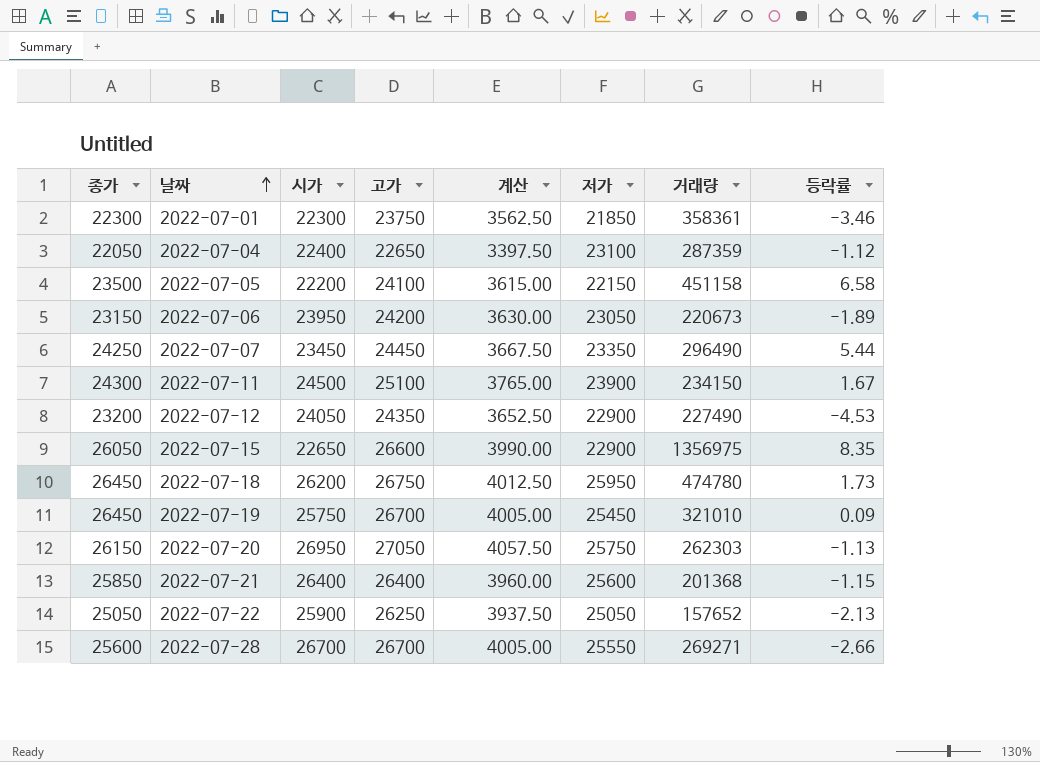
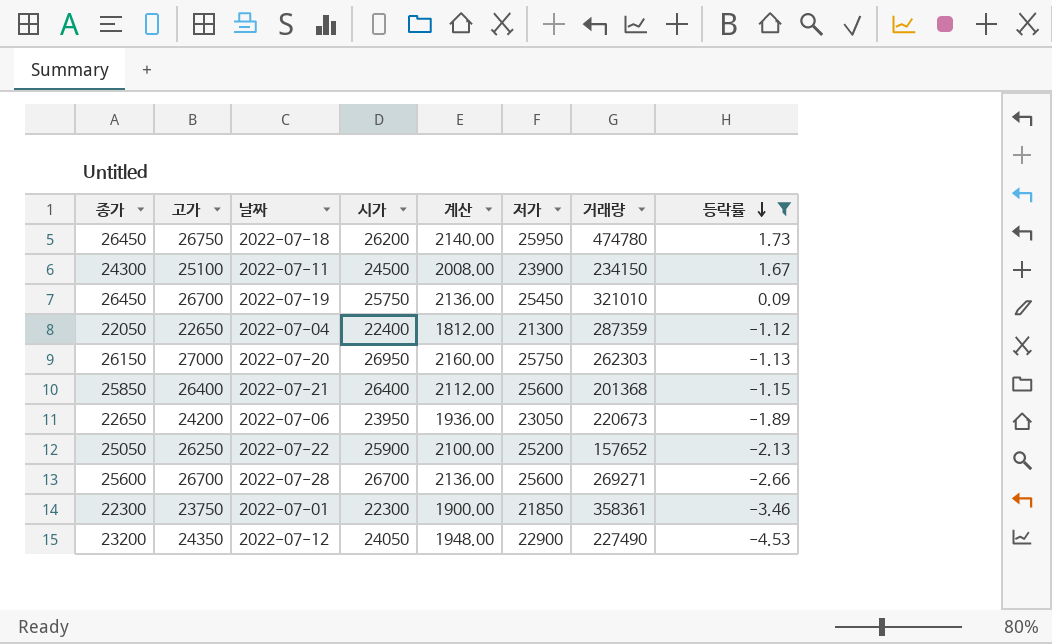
filter: none -> 등락률 <= 1.73
row order: 날짜 ascending -> 등락률 descending
column 고가 | position: 4 -> 2
column 계산 | formula: [고가] * 0.15 -> [고가] * 0.08
2022-07-04 | 저가: 23100 -> 21300
2022-07-20 | 고가: 27050 -> 27000
2022-07-06 | 종가: 23150 -> 22650
2022-07-22 | 저가: 25050 -> 25200
2022-07-28 | 저가: 25550 -> 25600

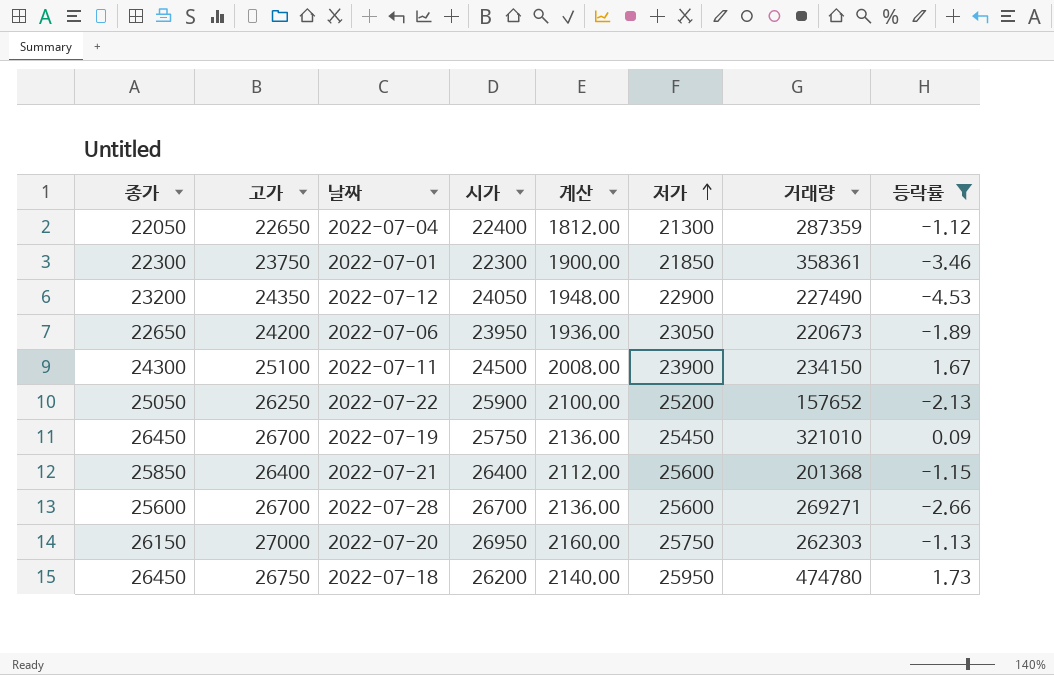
row order: 등락률 descending -> 저가 ascending

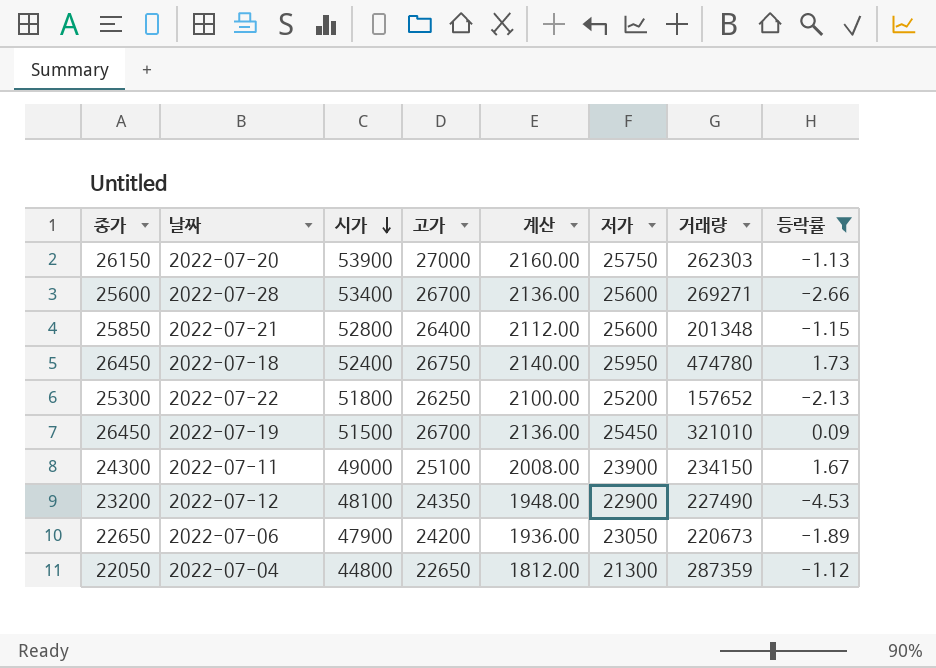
row order: 저가 ascending -> 시가 descending
column 고가 | position: 2 -> 4
row 2022-07-01: 22300 | 23750 | 22300 | 1900.00 | 21850 | 358361 | -3.46 -> none
2022-07-20 | 시가: 26950 -> 53900
2022-07-28 | 시가: 26700 -> 53400
2022-07-21 | 시가: 26400 -> 52800
2022-07-21 | 거래량: 201368 -> 201348
2022-07-18 | 시가: 26200 -> 52400
2022-07-22 | 종가: 25050 -> 25300
2022-07-22 | 시가: 25900 -> 51800
2022-07-19 | 시가: 25750 -> 51500
2022-07-11 | 시가: 24500 -> 49000
2022-07-12 | 시가: 24050 -> 48100
2022-07-06 | 시가: 23950 -> 47900
2022-07-04 | 시가: 22400 -> 44800

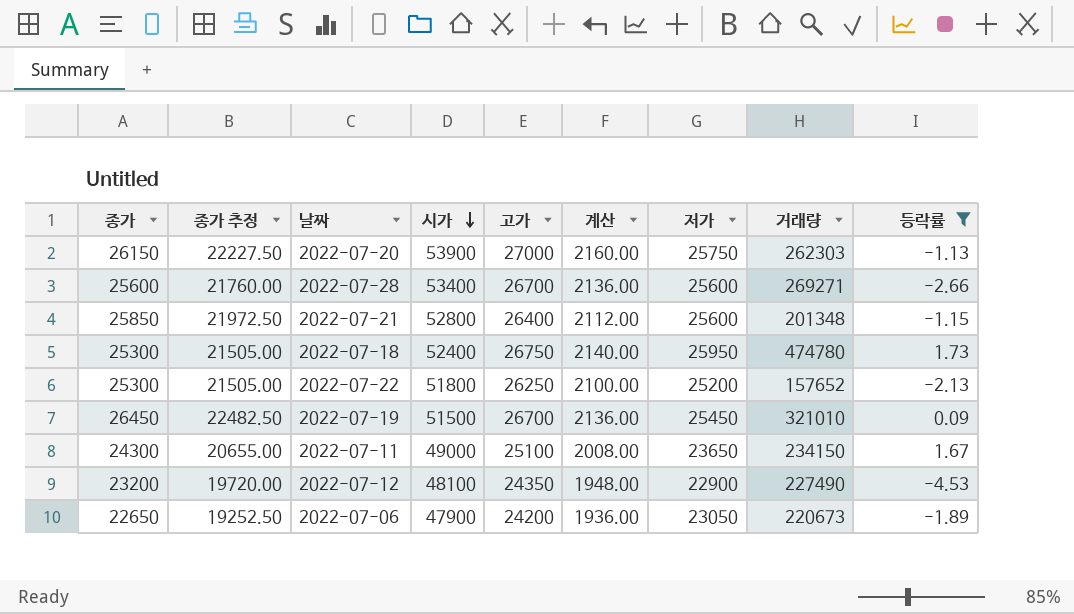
column 종가 추정 | formula: none -> [종가] * 0.85
row 2022-07-04: 22050 | 44800 | 22650 | 1812.00 | 21300 | 287359 | -1.12 -> none
2022-07-18 | 종가: 26450 -> 25300
2022-07-11 | 저가: 23900 -> 23650

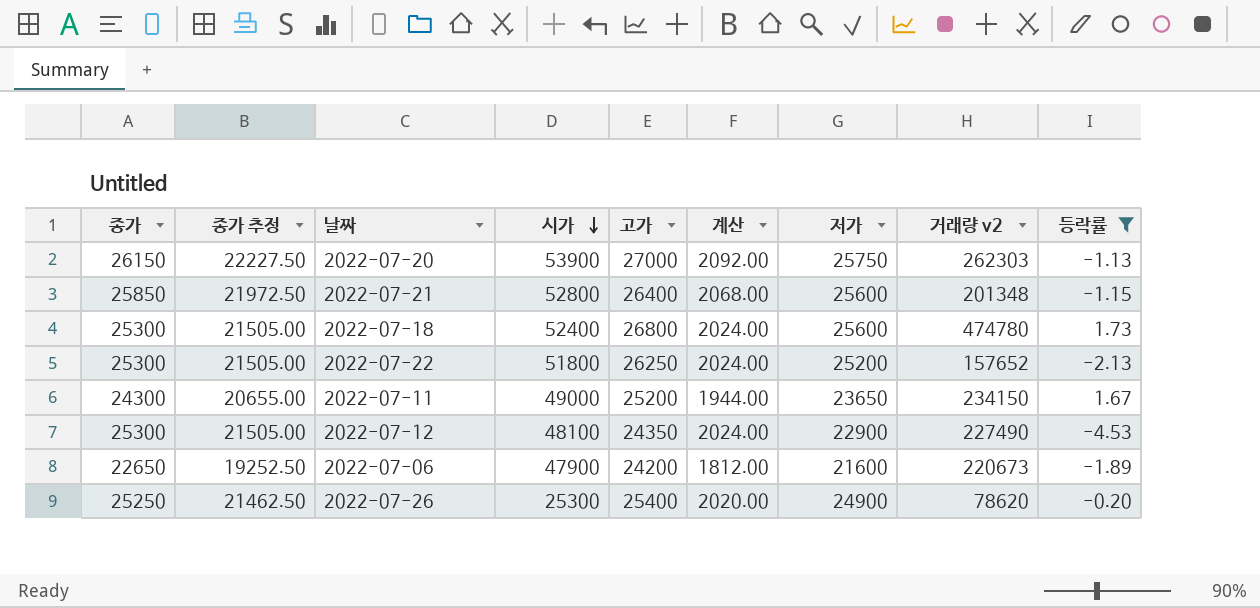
column 계산 | formula: [고가] * 0.08 -> [종가] * 0.08
column name: 거래량 -> 거래량 v2
row 2022-07-28: 25600 | 21760.00 | 53400 | 26700 | 2136.00 | 25600 | 269271 | -2.66 -> none
row 2022-07-19: 26450 | 22482.50 | 51500 | 26700 | 2136.00 | 25450 | 321010 | 0.09 -> none
2022-07-18 | 고가: 26750 -> 26800
2022-07-18 | 저가: 25950 -> 25600
2022-07-11 | 고가: 25100 -> 25200
2022-07-12 | 종가: 23200 -> 25300
2022-07-12 | 종가 추정: 19720.00 -> 21505.00
2022-07-06 | 저가: 23050 -> 21600
row 2022-07-26: none -> 25250 | 21462.50 | 25300 | 25400 | 2020.00 | 24900 | 78620 | -0.20

